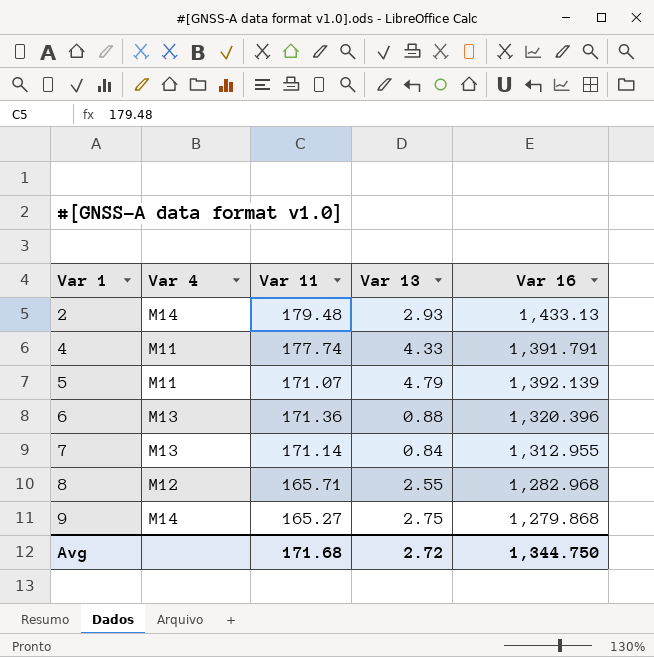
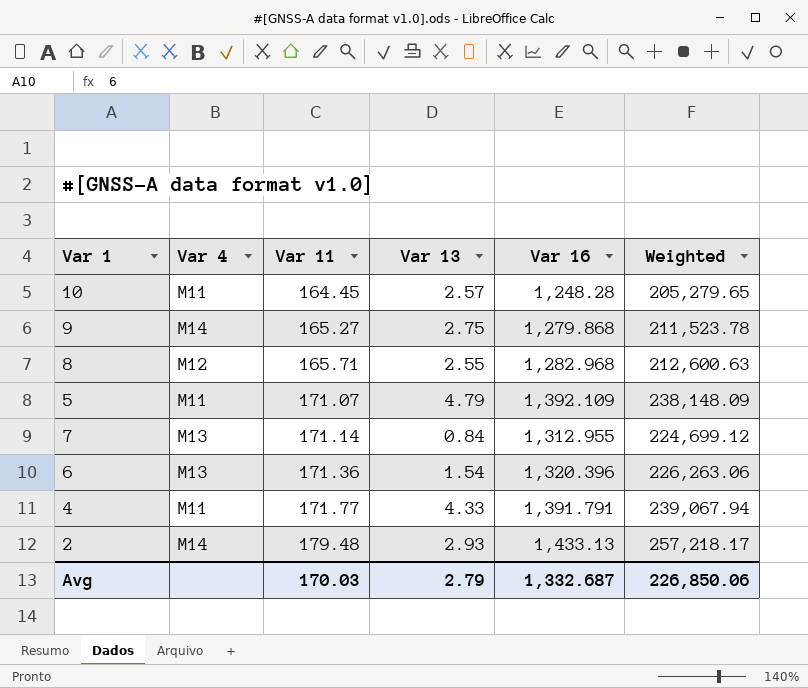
row order: Var 1 ascending -> Var 11 ascending
column Weighted | formula: none -> [Var 11] * [Var 16]
row 10: none -> M11 | 164.45 | 2.57 | 1,248.28 | 205,279.65
5 | Var 16: 1,392.139 -> 1,392.109
6 | Var 13: 0.88 -> 1.54
4 | Var 11: 177.74 -> 171.77
Avg | Var 11: 171.68 -> 170.03
Avg | Var 13: 2.72 -> 2.79
Avg | Var 16: 1,344.750 -> 1,332.687

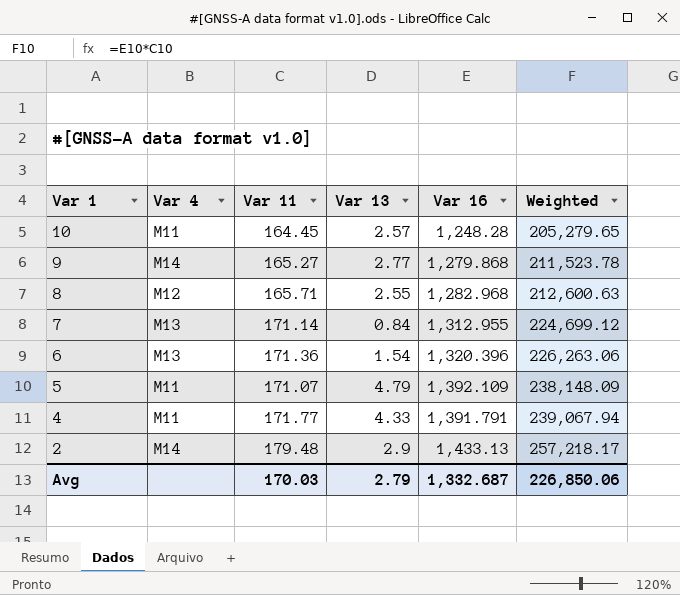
row order: Var 11 ascending -> Var 1 descending
9 | Var 13: 2.75 -> 2.77
2 | Var 13: 2.93 -> 2.9

